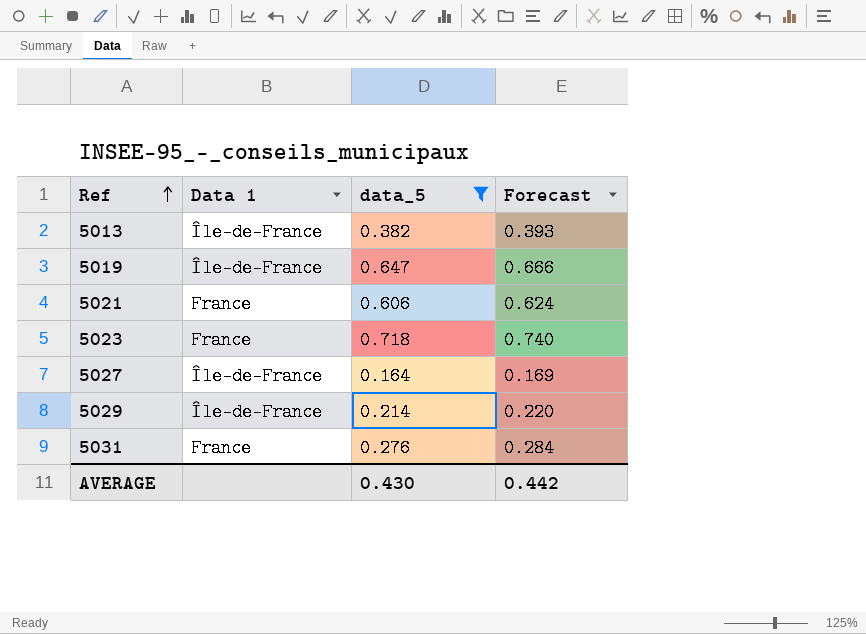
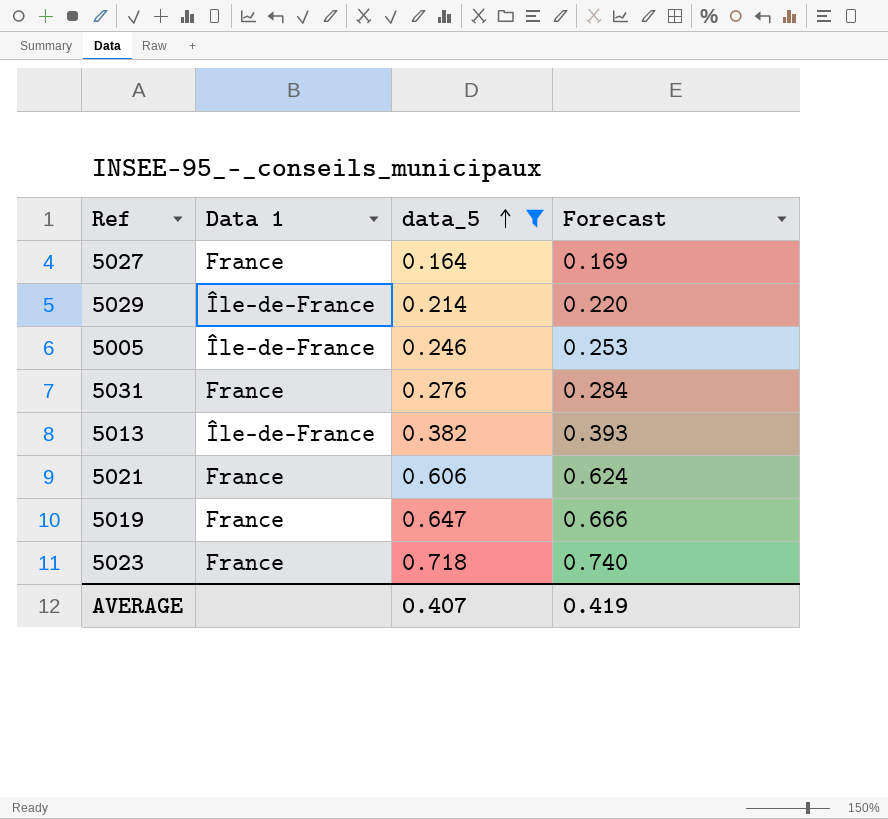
row order: Ref ascending -> data_5 ascending
5027 | Data 1: Île-de-France -> France
row 5005: none -> Île-de-France | 0.246 | 0.253
5019 | Data 1: Île-de-France -> France
AVERAGE | data_5: 0.430 -> 0.407
AVERAGE | Forecast: 0.442 -> 0.419

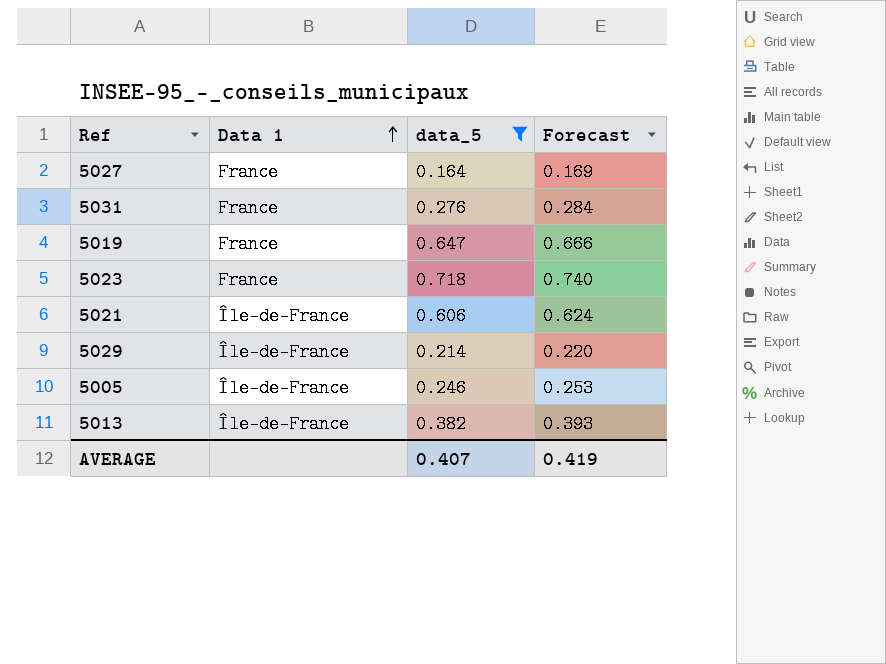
row order: data_5 ascending -> Data 1 ascending
5021 | Data 1: France -> Île-de-France

